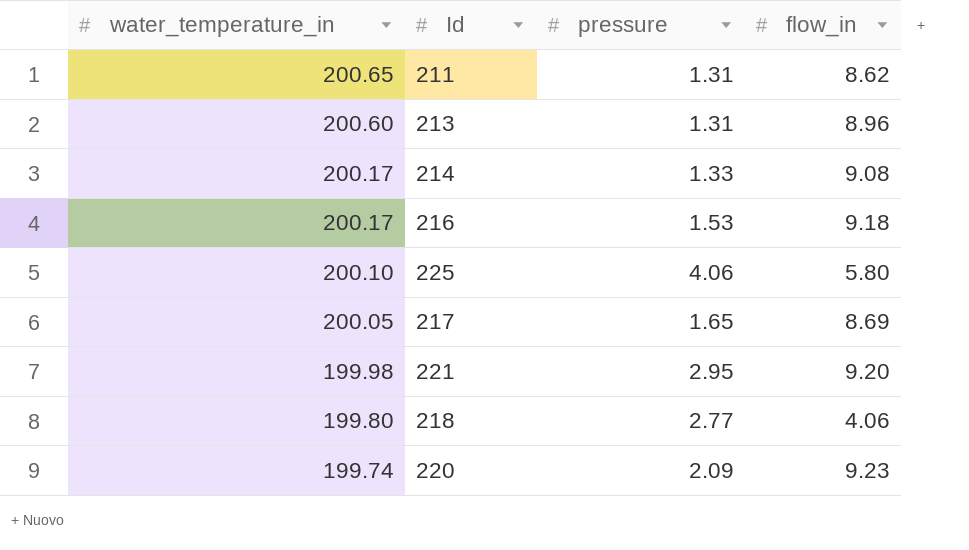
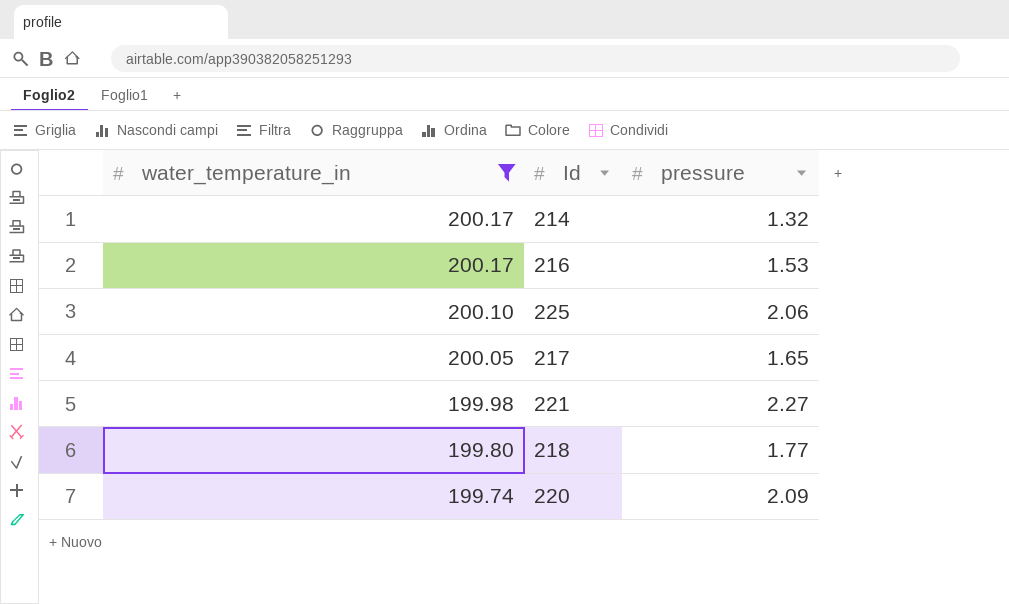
filter: none -> water_temperature_in <= 200.17
column flow_in | position: 4 -> none
214 | pressure: 1.33 -> 1.32
225 | pressure: 4.06 -> 2.06
221 | pressure: 2.95 -> 2.27
218 | pressure: 2.77 -> 1.77

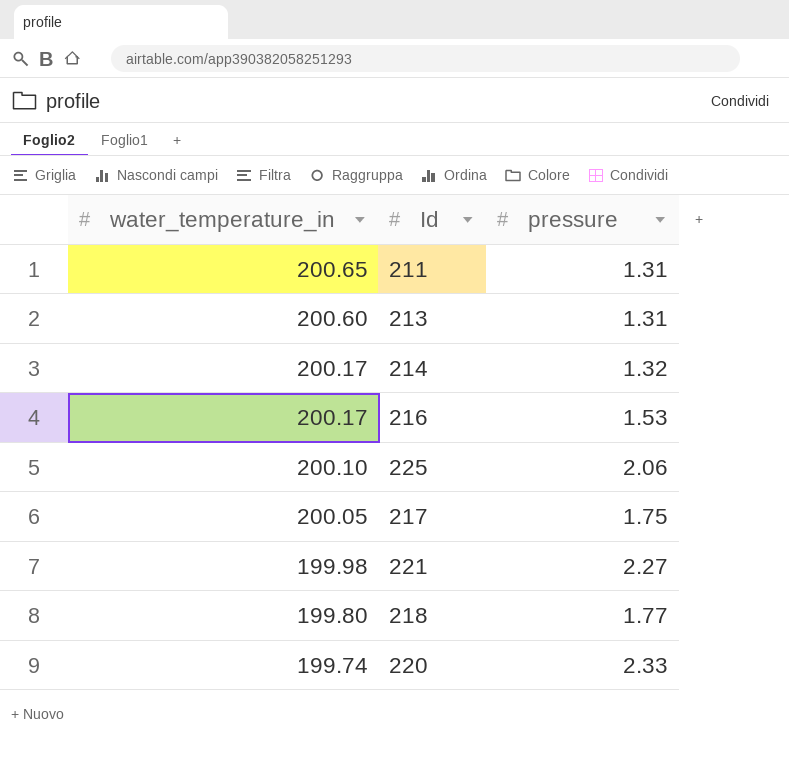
filter: water_temperature_in <= 200.17 -> none
217 | pressure: 1.65 -> 1.75
220 | pressure: 2.09 -> 2.33

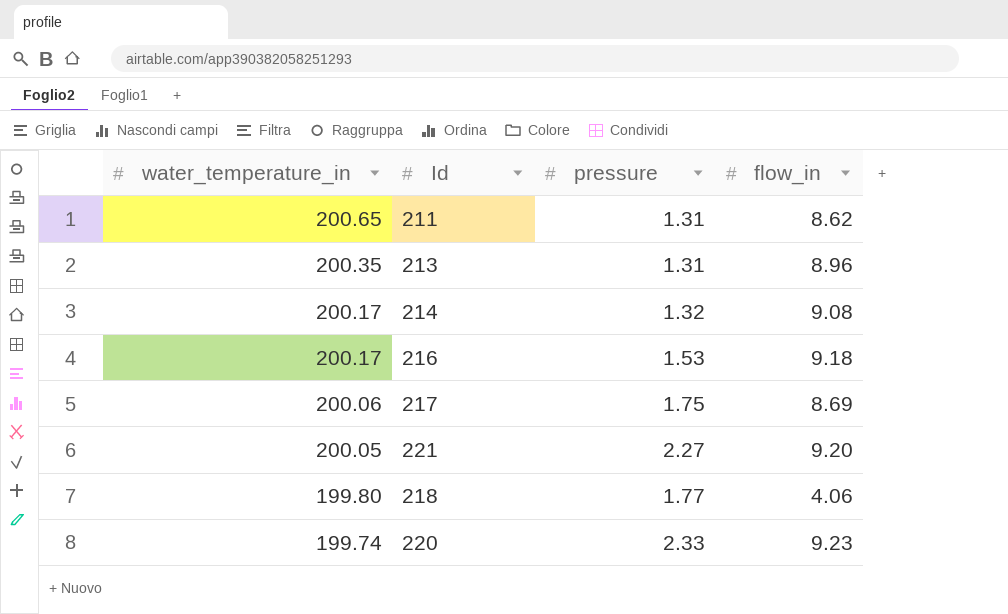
column flow_in | position: none -> 4
row 225: 200.10 | 2.06 -> none
213 | water_temperature_in: 200.60 -> 200.35
217 | water_temperature_in: 200.05 -> 200.06
221 | water_temperature_in: 199.98 -> 200.05

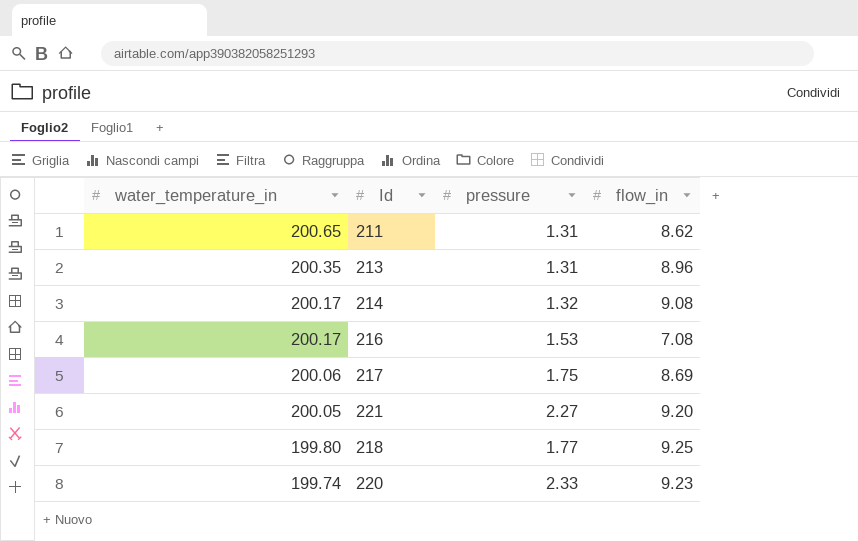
216 | flow_in: 9.18 -> 7.08
218 | flow_in: 4.06 -> 9.25

